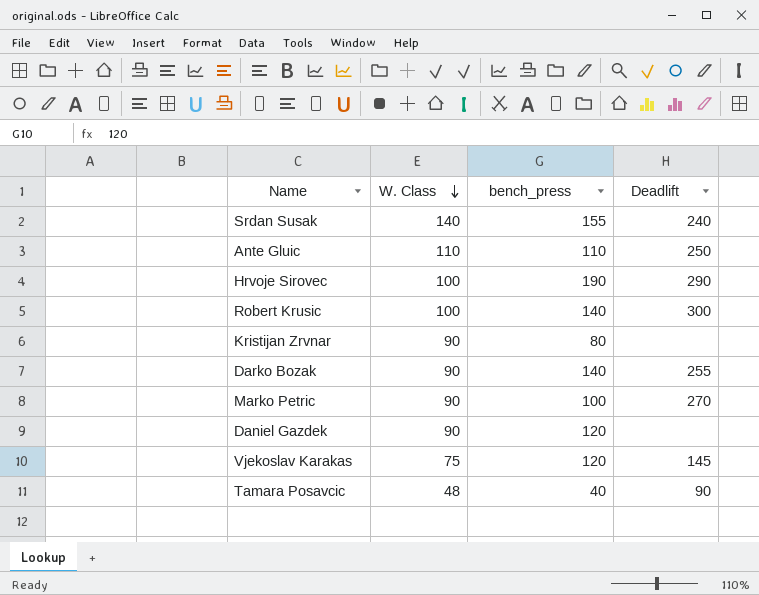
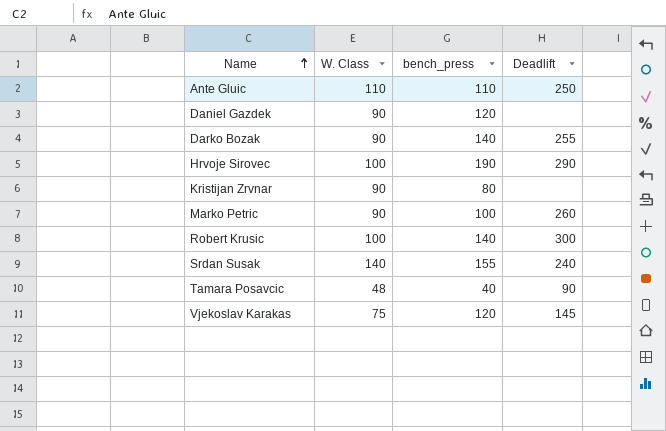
row order: W. Class descending -> Name ascending
Marko Petric | Deadlift: 270 -> 260

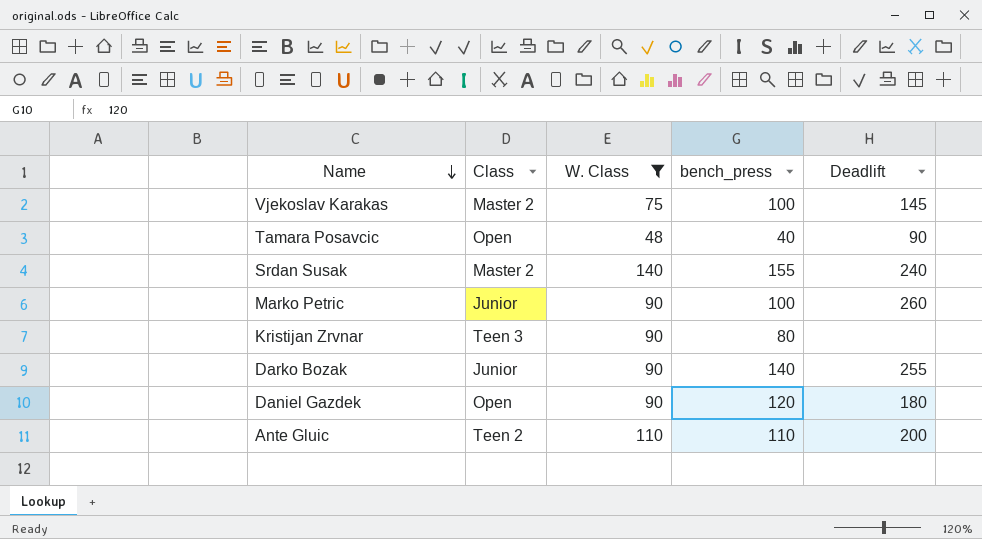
filter: none -> W. Class != 100
row order: Name ascending -> Name descending
column Class | position: none -> 2
Vjekoslav Karakas | bench_press: 120 -> 100
Daniel Gazdek | Deadlift: none -> 180
Ante Gluic | Deadlift: 250 -> 200

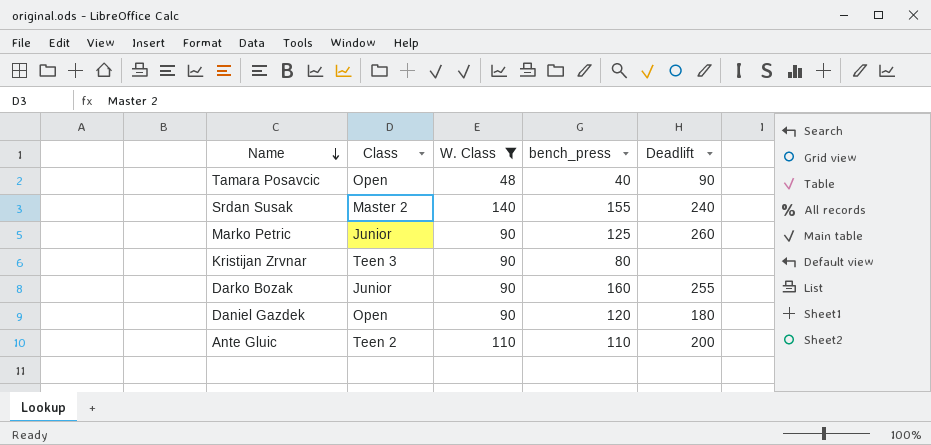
row Vjekoslav Karakas: Master 2 | 75 | 100 | 145 -> none
Marko Petric | bench_press: 100 -> 125
Darko Bozak | bench_press: 140 -> 160

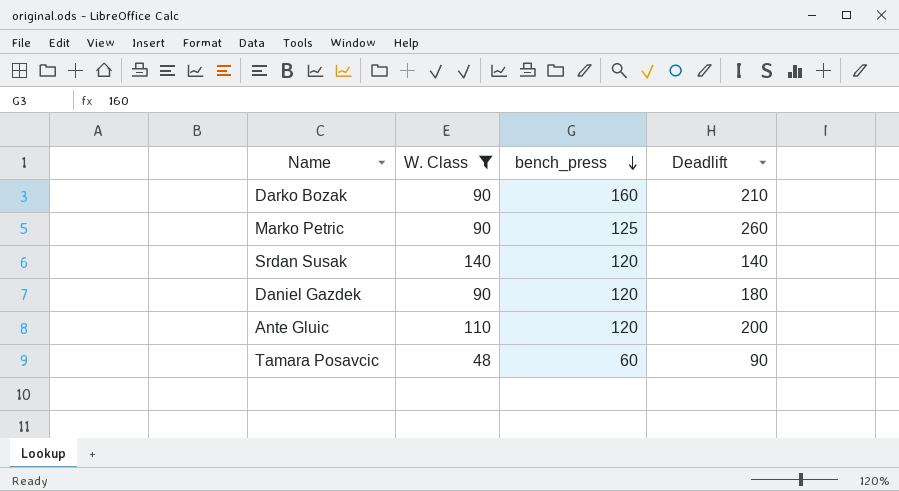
row order: Name descending -> bench_press descending
column Class | position: 2 -> none
row Kristijan Zrvnar: Teen 3 | 90 | 80 | none -> none
Darko Bozak | Deadlift: 255 -> 210
Srdan Susak | bench_press: 155 -> 120
Srdan Susak | Deadlift: 240 -> 140
Ante Gluic | bench_press: 110 -> 120
Tamara Posavcic | bench_press: 40 -> 60

